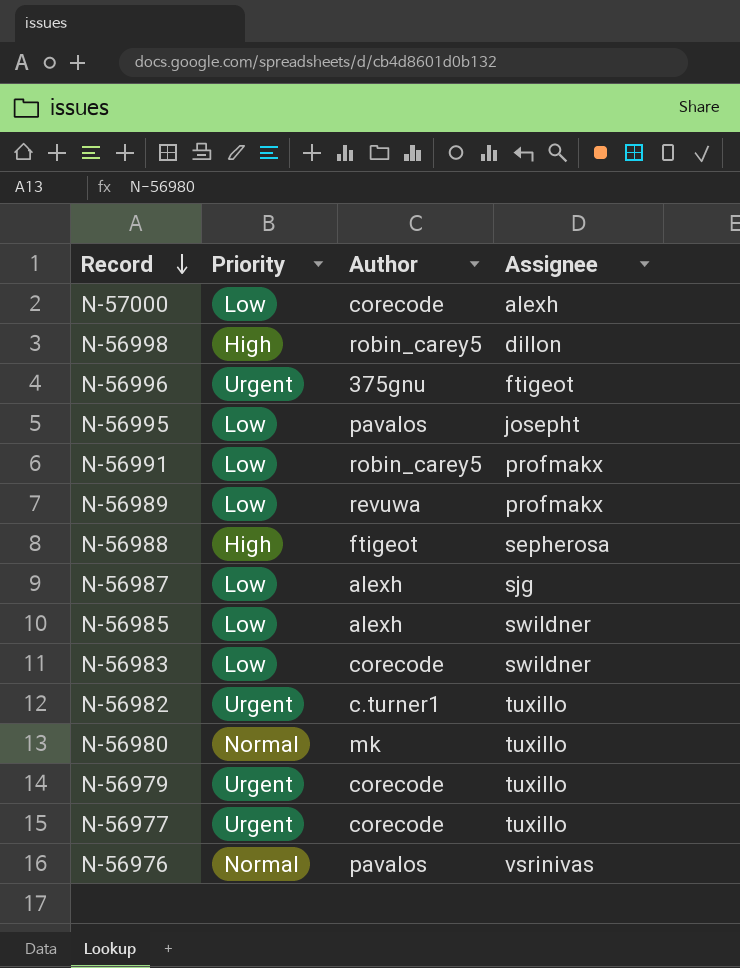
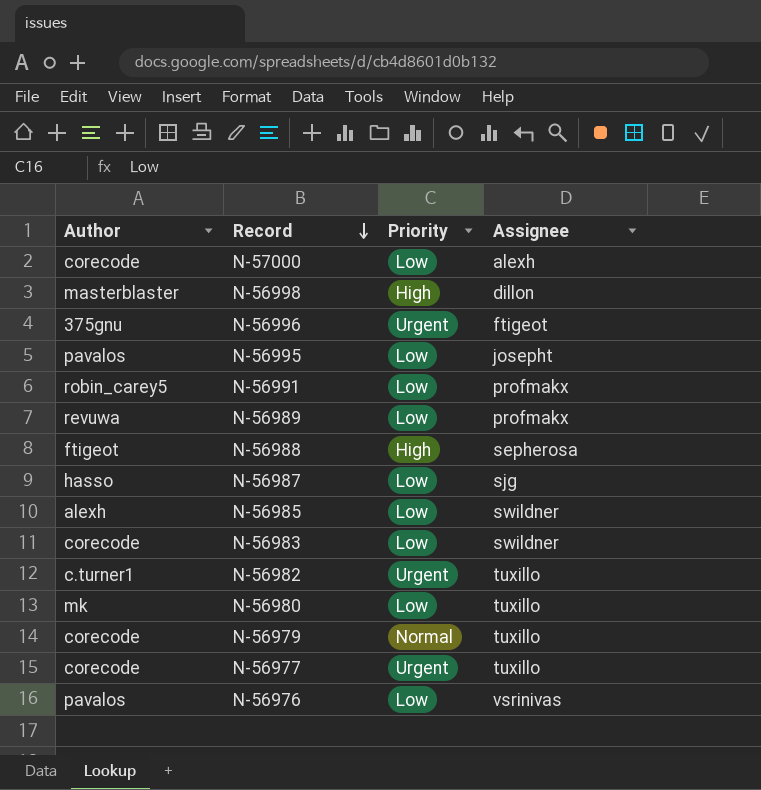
column Author | position: 3 -> 1
N-56998 | Author: robin_carey5 -> masterblaster
N-56987 | Author: alexh -> hasso
N-56980 | Priority: Normal -> Low
N-56979 | Priority: Urgent -> Normal
N-56976 | Priority: Normal -> Low

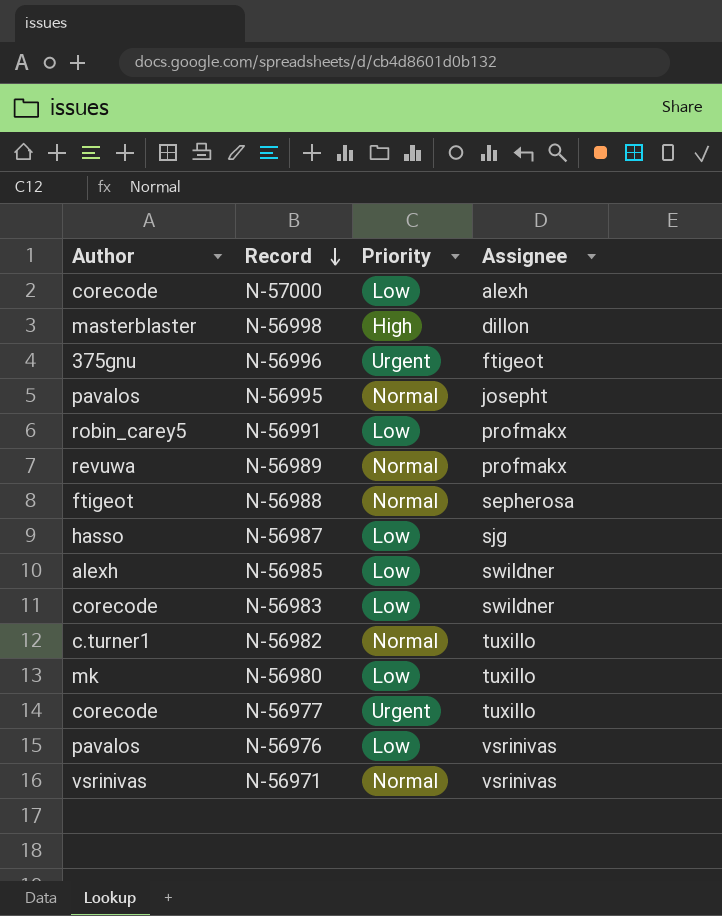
row N-56979: corecode | Normal | tuxillo -> none
N-56995 | Priority: Low -> Normal
N-56989 | Priority: Low -> Normal
N-56988 | Priority: High -> Normal
N-56982 | Priority: Urgent -> Normal
row N-56971: none -> vsrinivas | Normal | vsrinivas

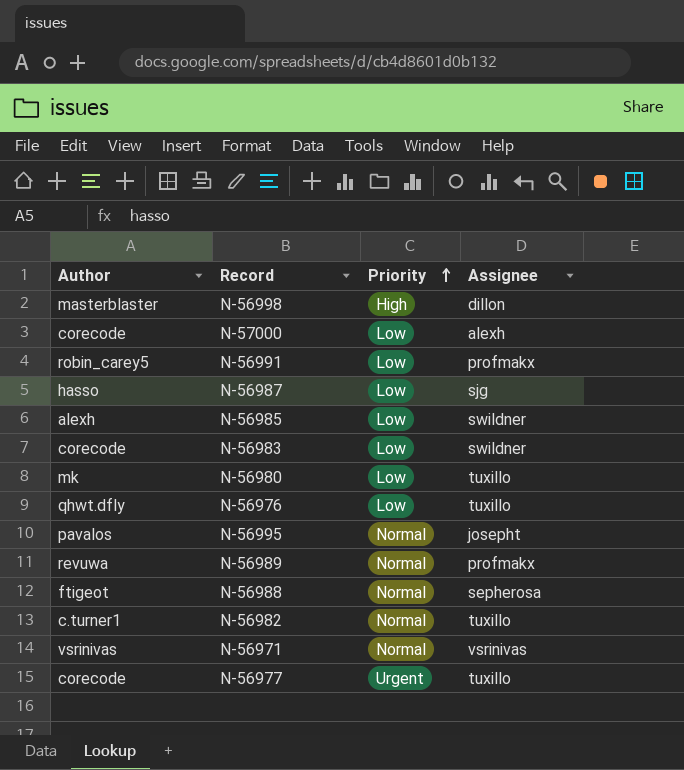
row order: Record descending -> Priority ascending
row N-56996: 375gnu | Urgent | ftigeot -> none
N-56976 | Author: pavalos -> qhwt.dfly
N-56976 | Assignee: vsrinivas -> tuxillo

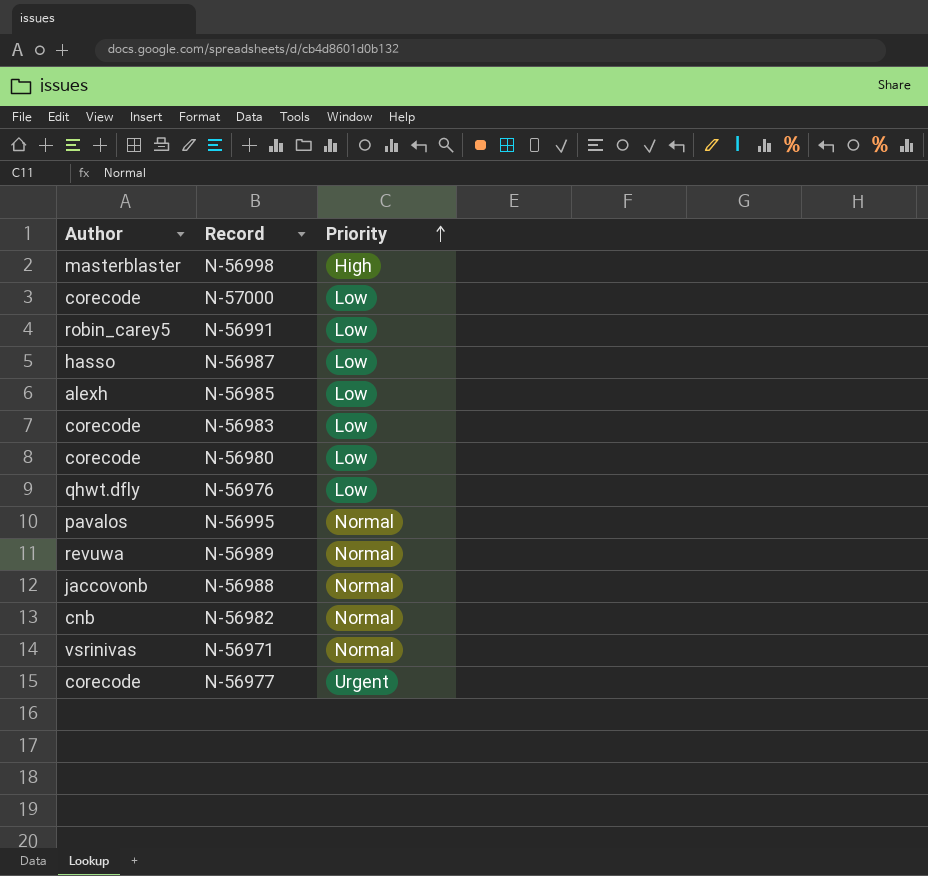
column Assignee | position: 4 -> none
N-56980 | Author: mk -> corecode
N-56988 | Author: ftigeot -> jaccovonb
N-56982 | Author: c.turner1 -> cnb

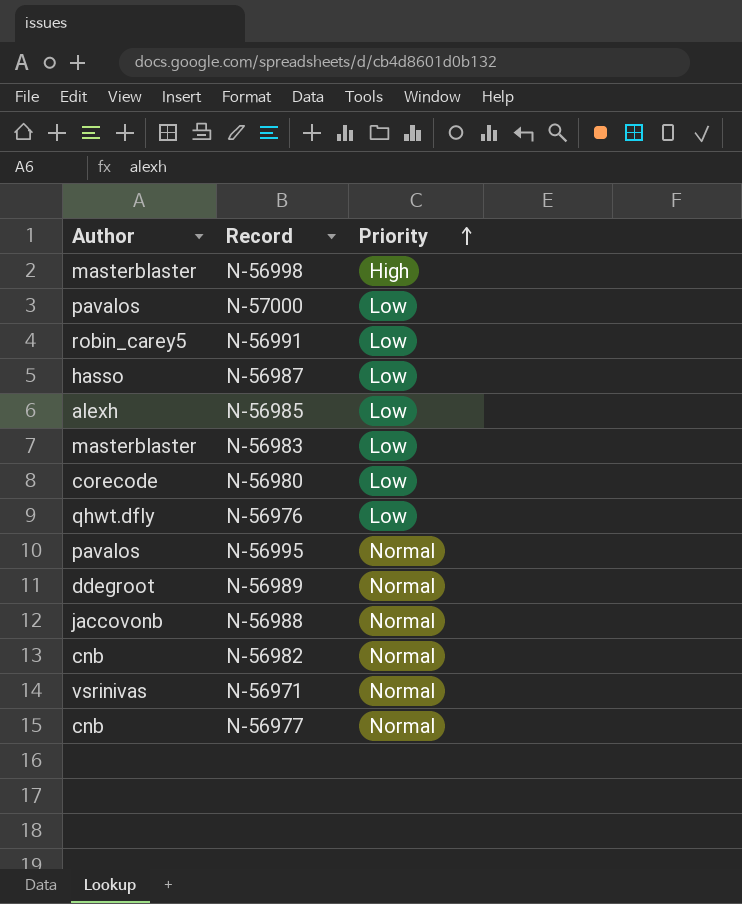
N-57000 | Author: corecode -> pavalos
N-56983 | Author: corecode -> masterblaster
N-56989 | Author: revuwa -> ddegroot
N-56977 | Author: corecode -> cnb
N-56977 | Priority: Urgent -> Normal

